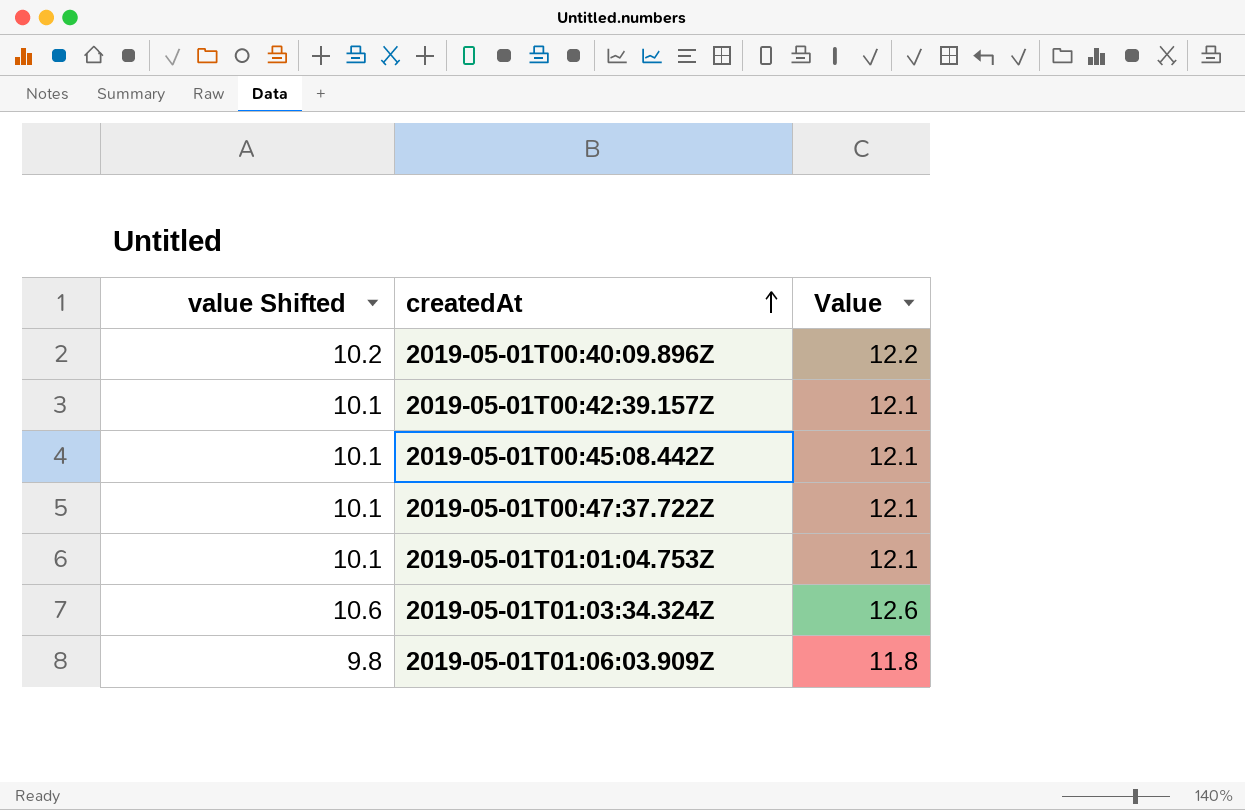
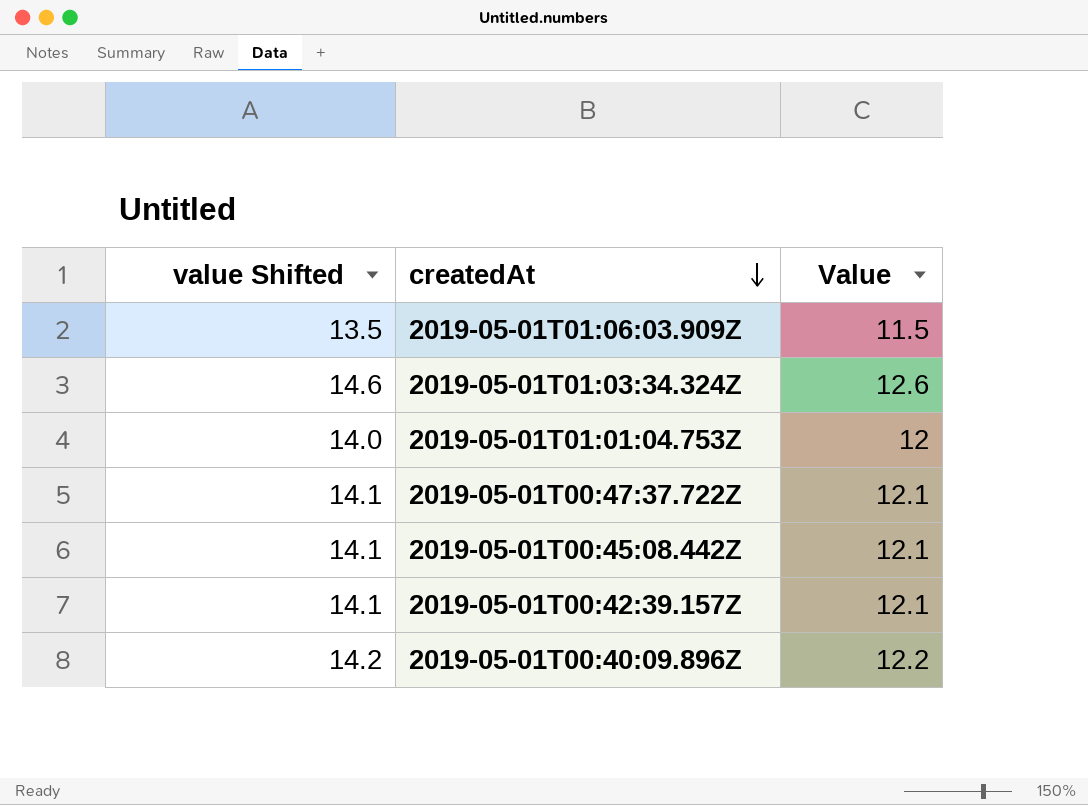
row order: createdAt ascending -> createdAt descending
column value Shifted | formula: [Value] - 2 -> [Value] + 2
2019-05-01T01:06:03.909Z | Value: 11.8 -> 11.5
2019-05-01T01:01:04.753Z | Value: 12.1 -> 12

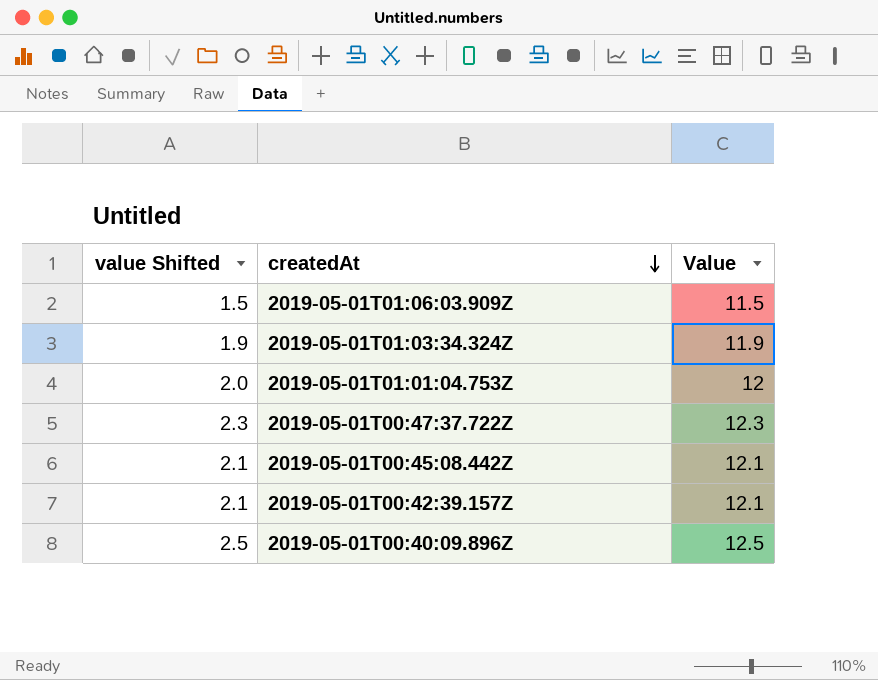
column value Shifted | formula: [Value] + 2 -> [Value] - 10
2019-05-01T01:03:34.324Z | Value: 12.6 -> 11.9
2019-05-01T00:47:37.722Z | Value: 12.1 -> 12.3
2019-05-01T00:40:09.896Z | Value: 12.2 -> 12.5

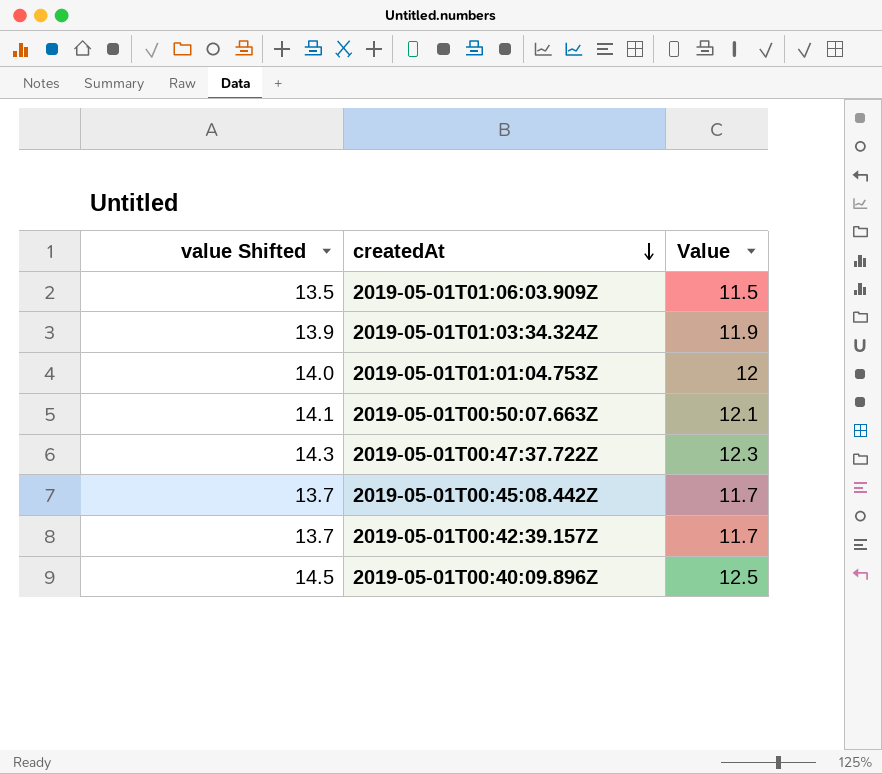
column value Shifted | formula: [Value] - 10 -> [Value] + 2
row 2019-05-01T00:50:07.663Z: none -> 14.1 | 12.1
2019-05-01T00:45:08.442Z | Value: 12.1 -> 11.7
2019-05-01T00:42:39.157Z | Value: 12.1 -> 11.7

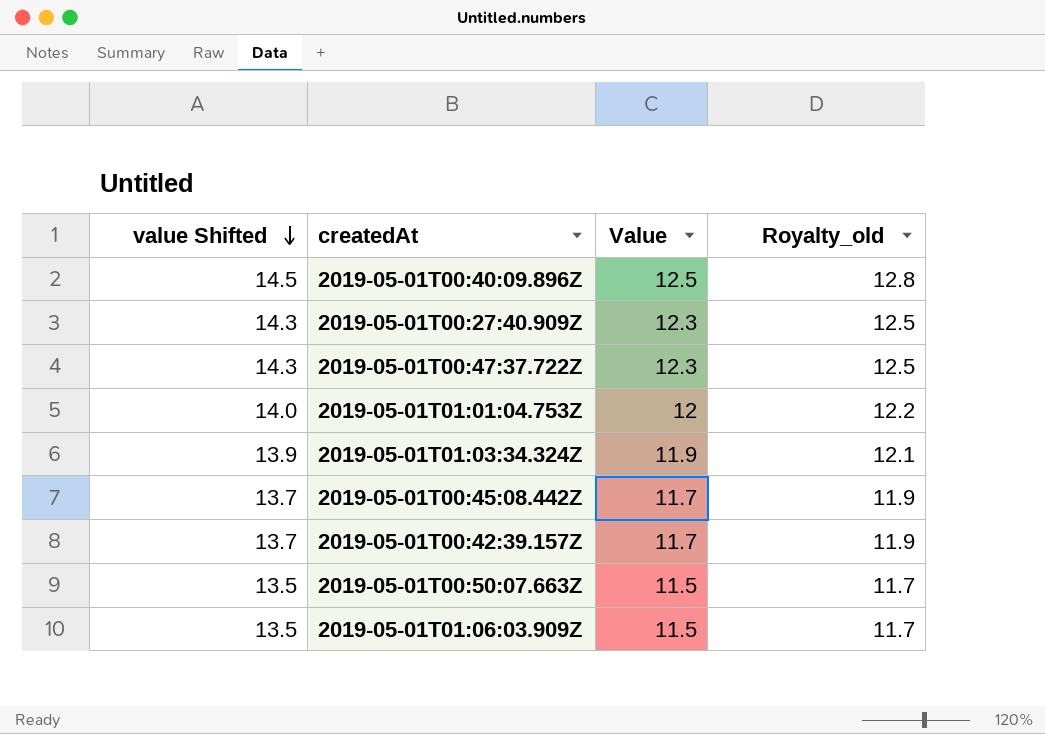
row order: createdAt descending -> value Shifted descending
column Royalty_old | formula: none -> [Value] * 1.02
row 2019-05-01T00:27:40.909Z: none -> 14.3 | 12.3 | 12.5
2019-05-01T00:50:07.663Z | value Shifted: 14.1 -> 13.5
2019-05-01T00:50:07.663Z | Value: 12.1 -> 11.5

